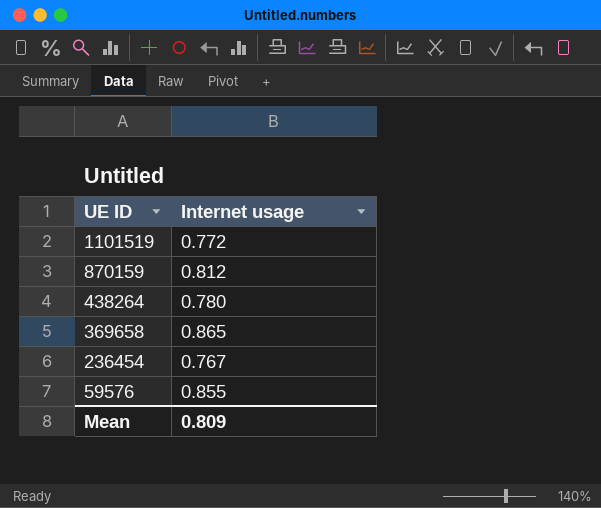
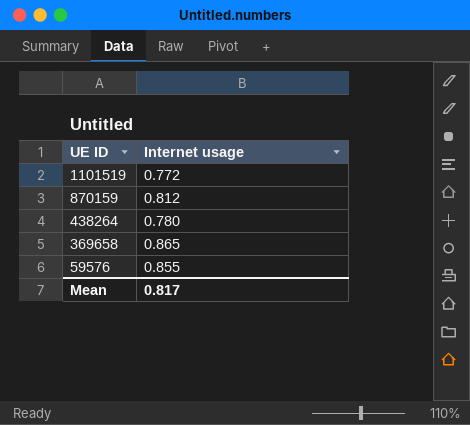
row 236454: 0.767 -> none
Mean | Internet usage: 0.809 -> 0.817

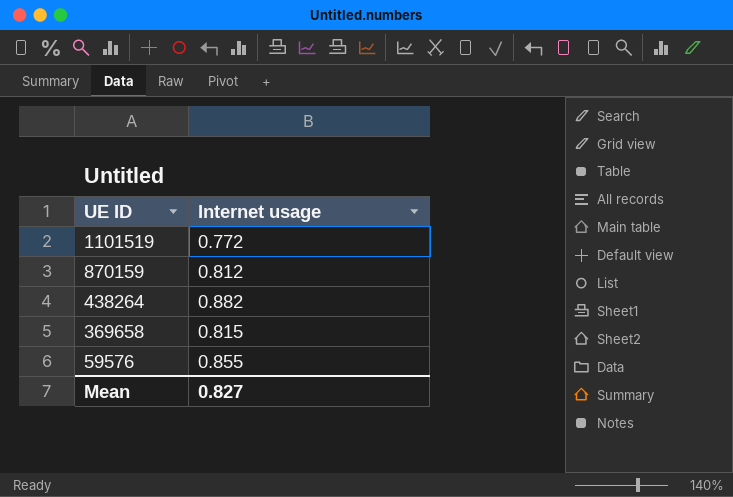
438264 | Internet usage: 0.780 -> 0.882
369658 | Internet usage: 0.865 -> 0.815
Mean | Internet usage: 0.817 -> 0.827

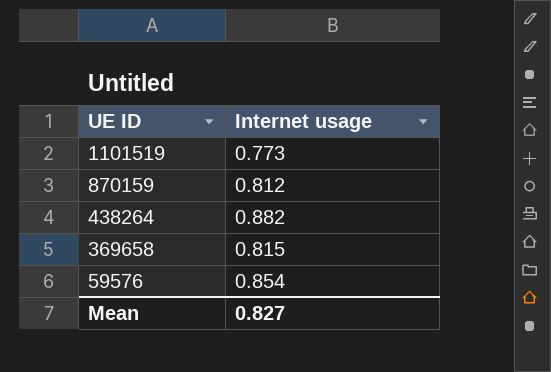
1101519 | Internet usage: 0.772 -> 0.773
59576 | Internet usage: 0.855 -> 0.854

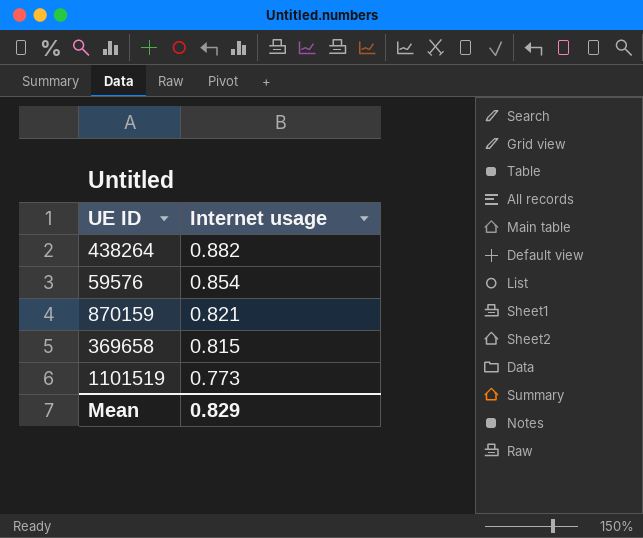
row order: UE ID descending -> Internet usage descending
870159 | Internet usage: 0.812 -> 0.821
Mean | Internet usage: 0.827 -> 0.829

